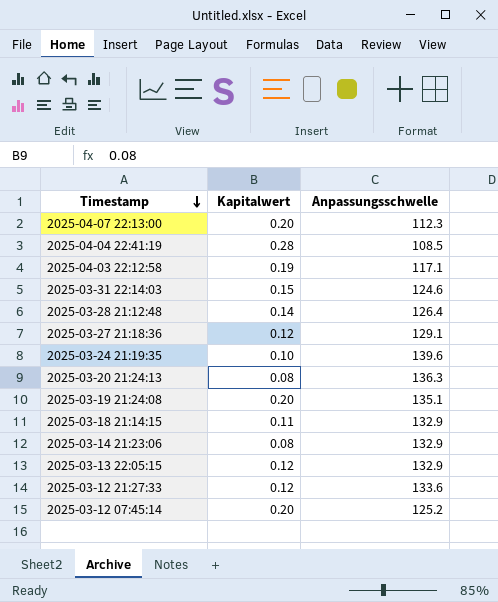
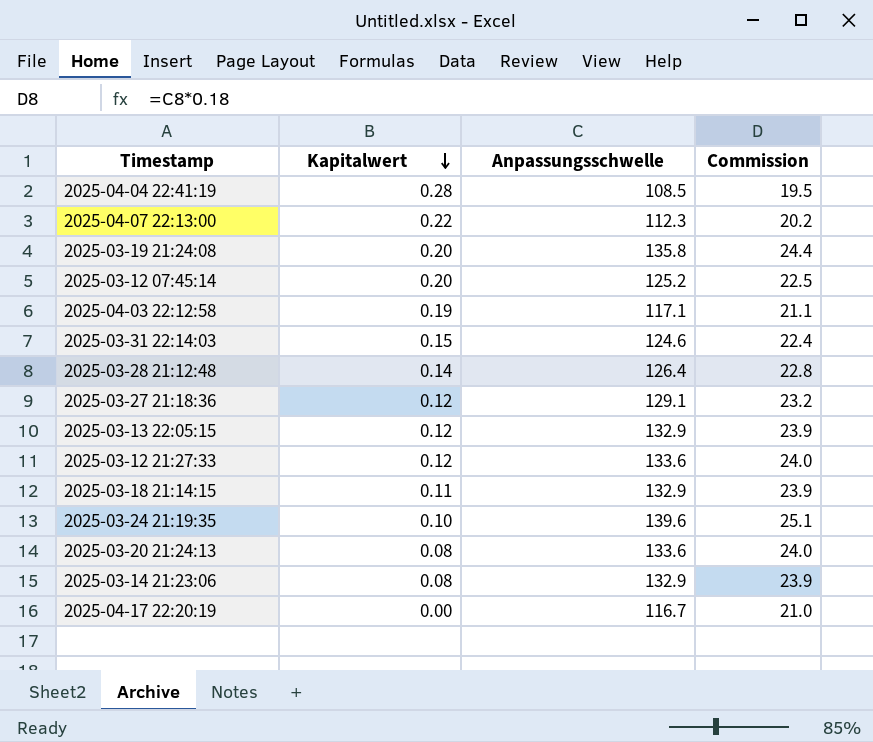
row order: Timestamp descending -> Kapitalwert descending
column Commission | formula: none -> [Anpassungsschwelle] * 0.18
2025-04-07 22:13:00 | Kapitalwert: 0.20 -> 0.22
2025-03-19 21:24:08 | Anpassungsschwelle: 135.1 -> 135.8
2025-03-20 21:24:13 | Anpassungsschwelle: 136.3 -> 133.6
row 2025-04-17 22:20:19: none -> 0.00 | 116.7 | 21.0

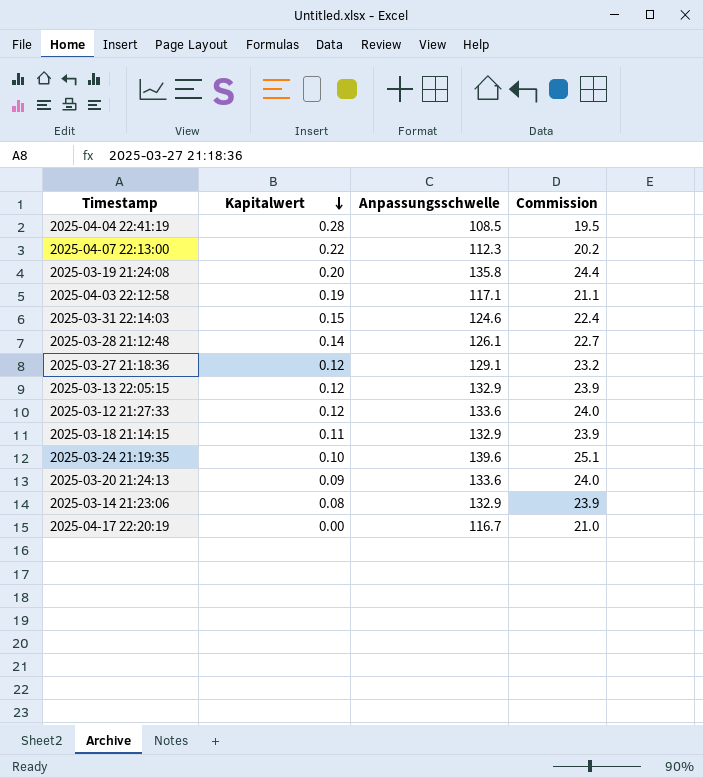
row 2025-03-12 07:45:14: 0.20 | 125.2 | 22.5 -> none
2025-03-28 21:12:48 | Anpassungsschwelle: 126.4 -> 126.1
2025-03-28 21:12:48 | Commission: 22.8 -> 22.7
2025-03-20 21:24:13 | Kapitalwert: 0.08 -> 0.09

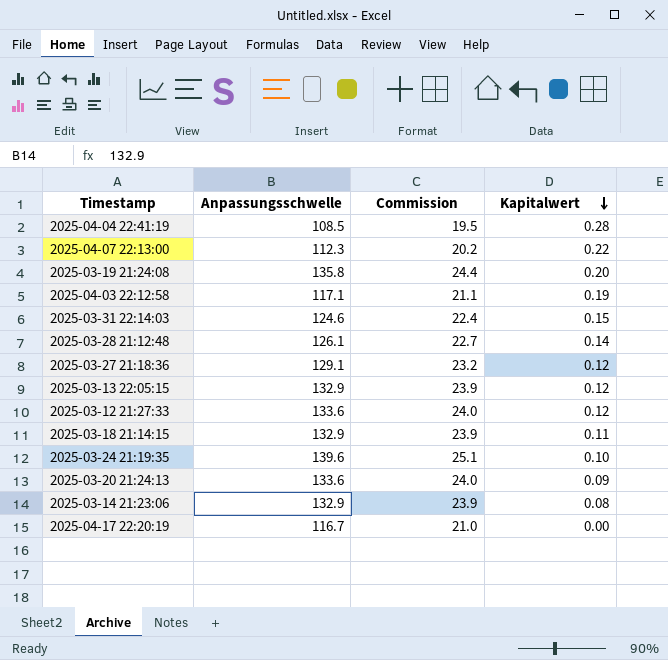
column Kapitalwert | position: 2 -> 4

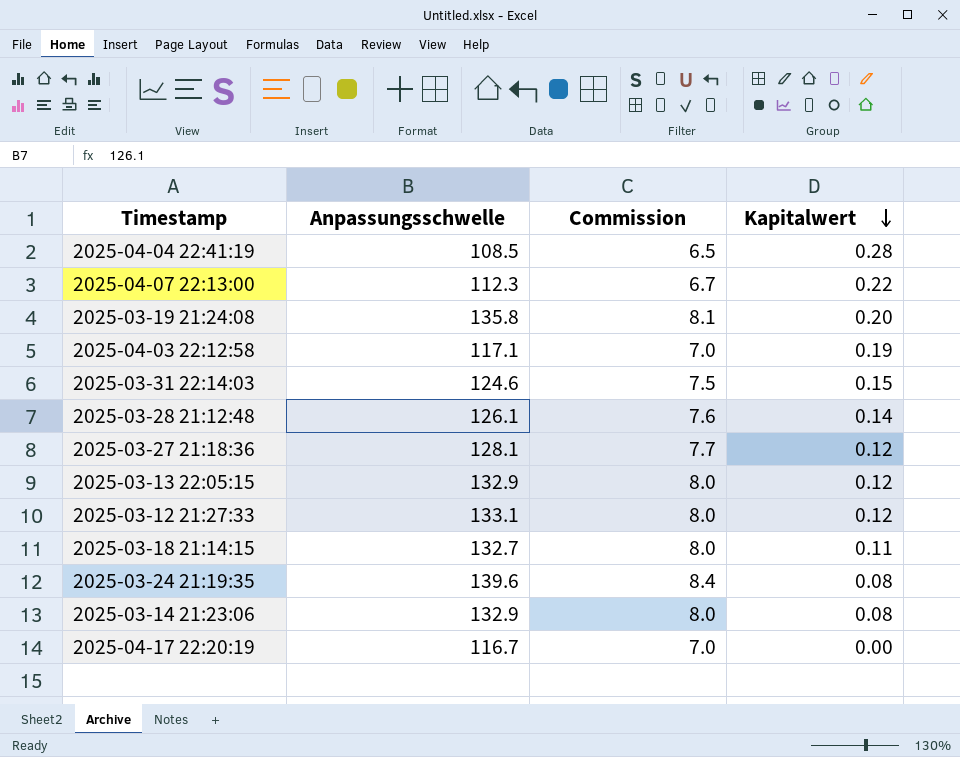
column Commission | formula: [Anpassungsschwelle] * 0.18 -> [Anpassungsschwelle] * 0.06
row 2025-03-20 21:24:13: 133.6 | 24.0 | 0.09 -> none
2025-03-27 21:18:36 | Anpassungsschwelle: 129.1 -> 128.1
2025-03-12 21:27:33 | Anpassungsschwelle: 133.6 -> 133.1
2025-03-18 21:14:15 | Anpassungsschwelle: 132.9 -> 132.7
2025-03-24 21:19:35 | Kapitalwert: 0.10 -> 0.08

